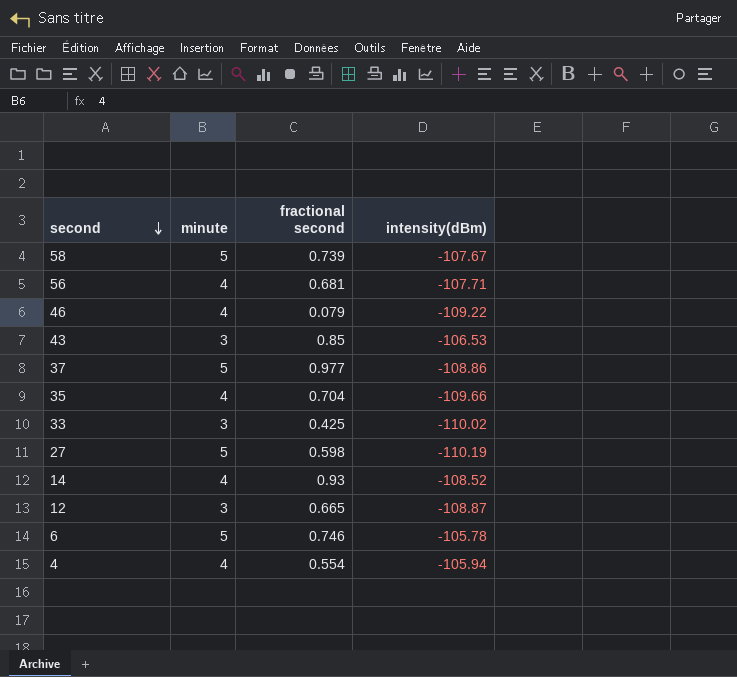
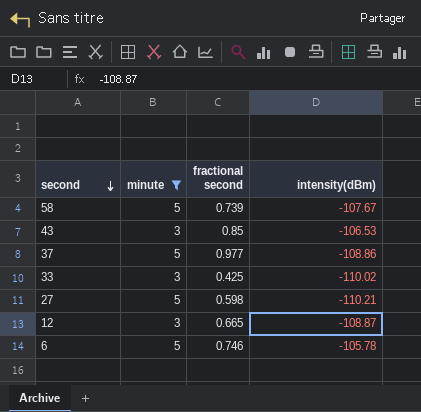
filter: none -> minute != 4
27 | intensity(dBm): -110.19 -> -110.21

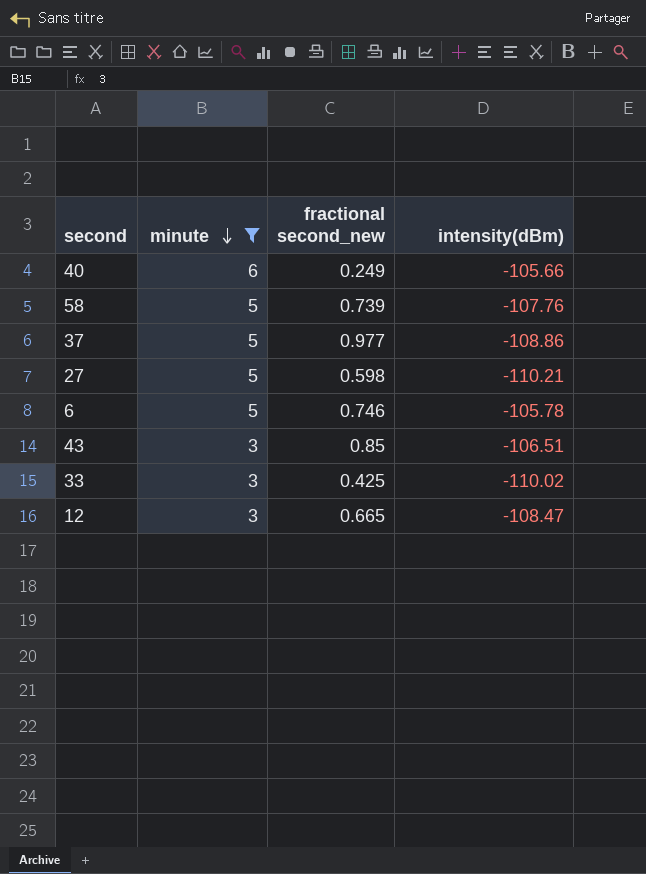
row order: second descending -> minute descending
column name: fractional second -> fractional second_new
row 40: none -> 6 | 0.249 | -105.66
58 | intensity(dBm): -107.67 -> -107.76
43 | intensity(dBm): -106.53 -> -106.51
12 | intensity(dBm): -108.87 -> -108.47

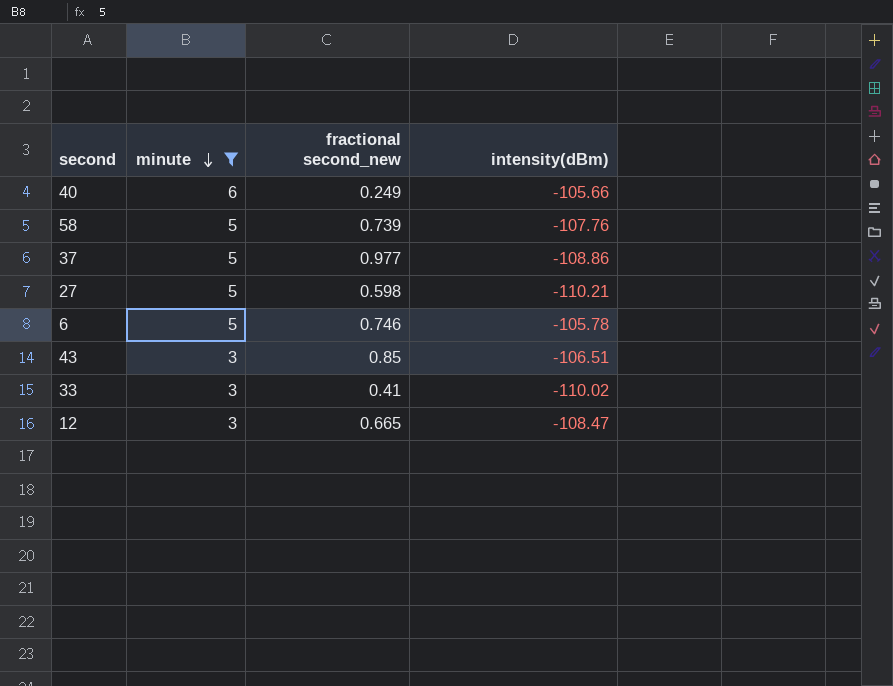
33 | fractional second_new: 0.425 -> 0.41

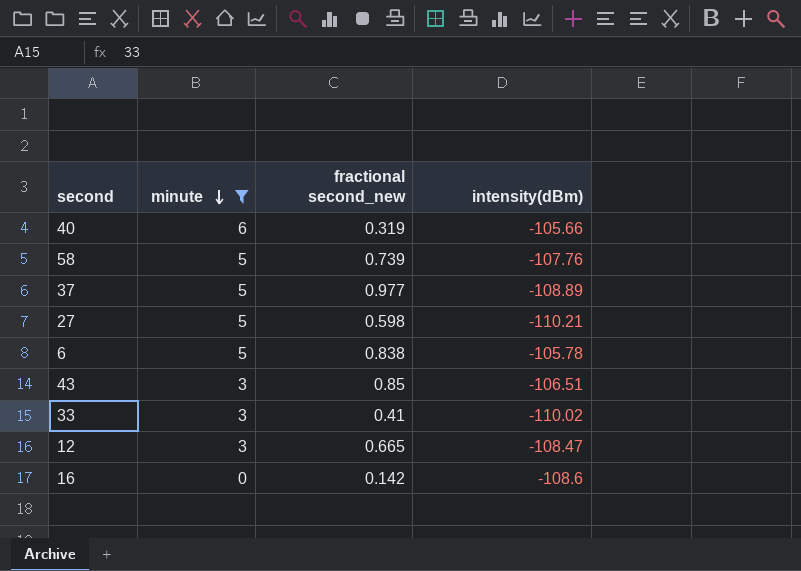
40 | fractional second_new: 0.249 -> 0.319
37 | intensity(dBm): -108.86 -> -108.89
6 | fractional second_new: 0.746 -> 0.838
row 16: none -> 0 | 0.142 | -108.6

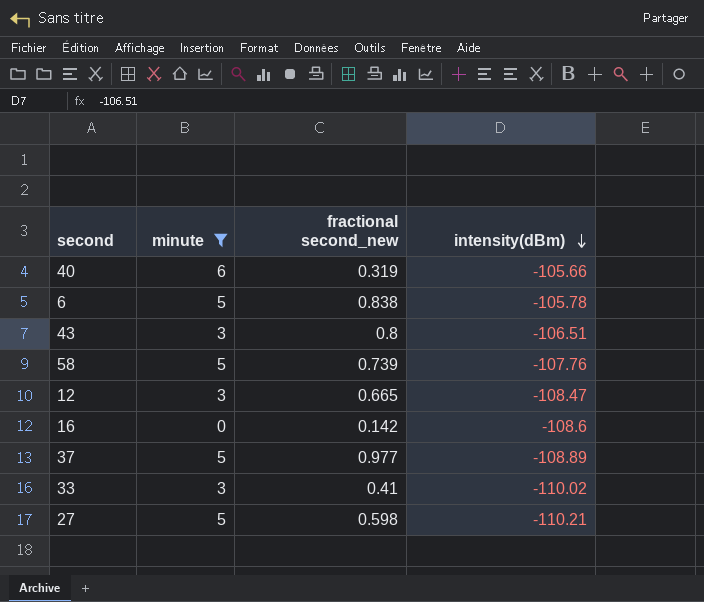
row order: minute descending -> intensity(dBm) descending
43 | fractional second_new: 0.85 -> 0.8

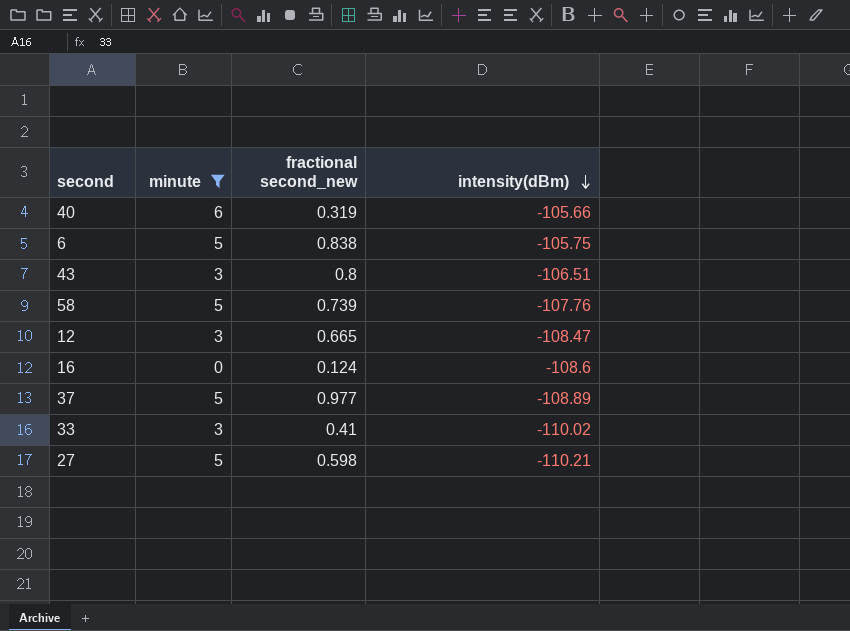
6 | intensity(dBm): -105.78 -> -105.75
16 | fractional second_new: 0.142 -> 0.124

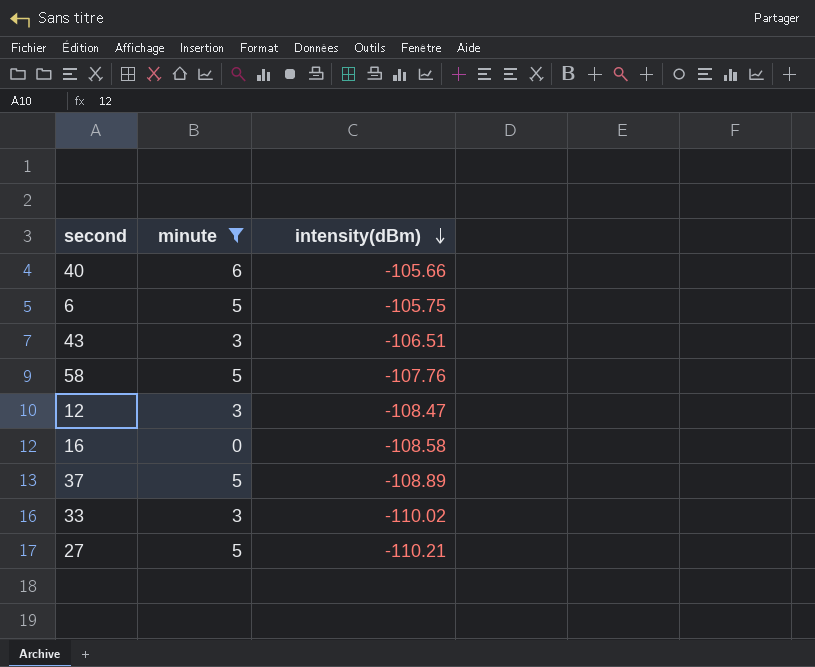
column fractional second_new | position: 3 -> none
16 | intensity(dBm): -108.6 -> -108.58

